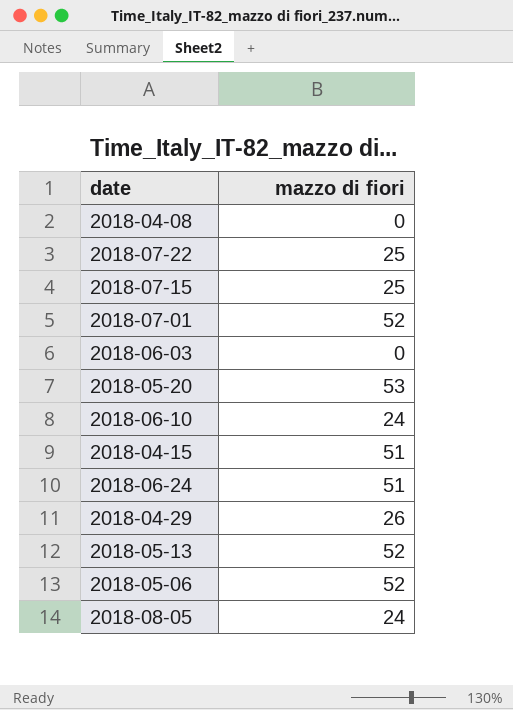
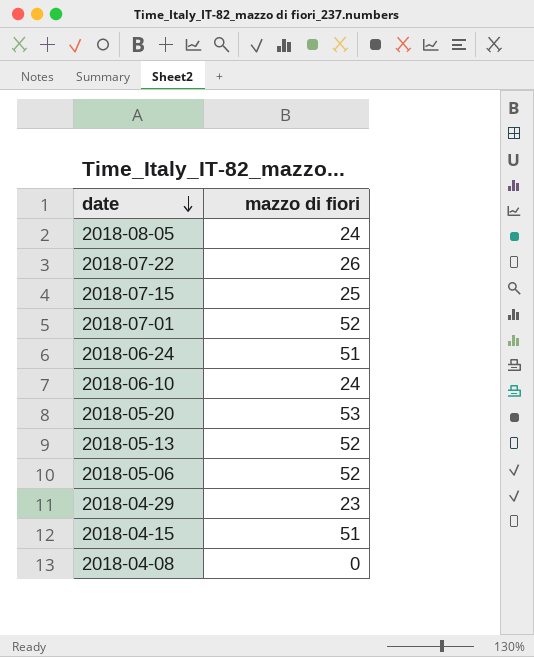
row order: none -> date descending
row 2018-06-03: 0 -> none
2018-07-22 | mazzo di fiori: 25 -> 26
2018-04-29 | mazzo di fiori: 26 -> 23

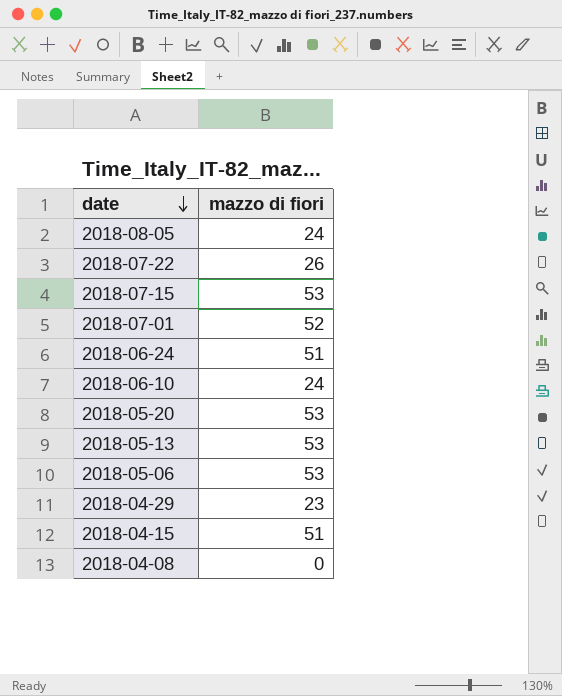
2018-07-15 | mazzo di fiori: 25 -> 53
2018-05-13 | mazzo di fiori: 52 -> 53
2018-05-06 | mazzo di fiori: 52 -> 53

